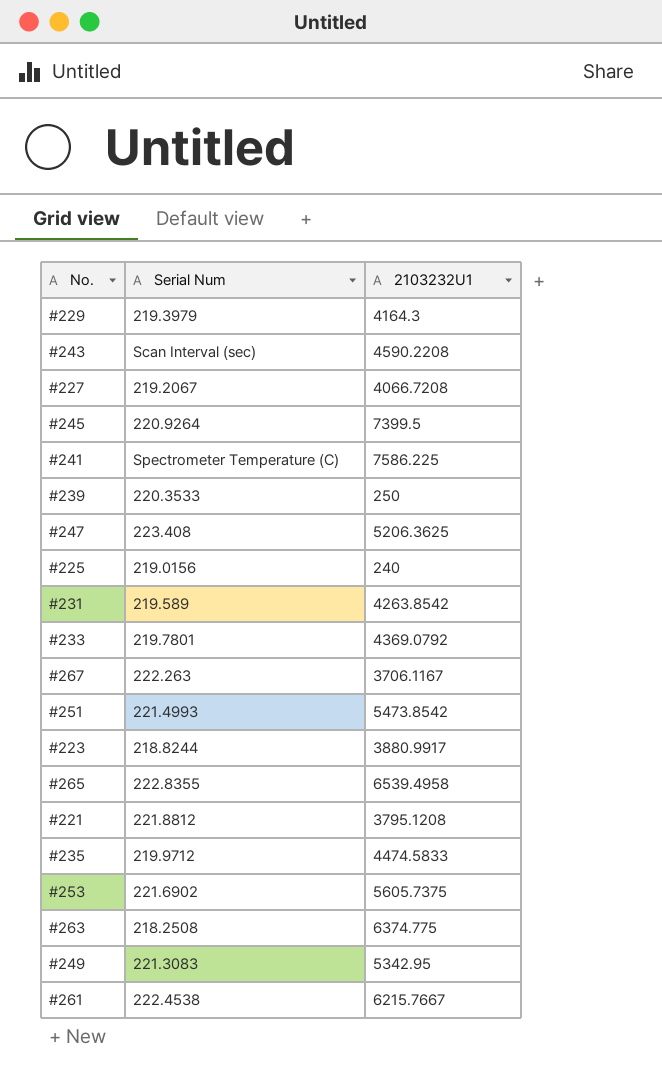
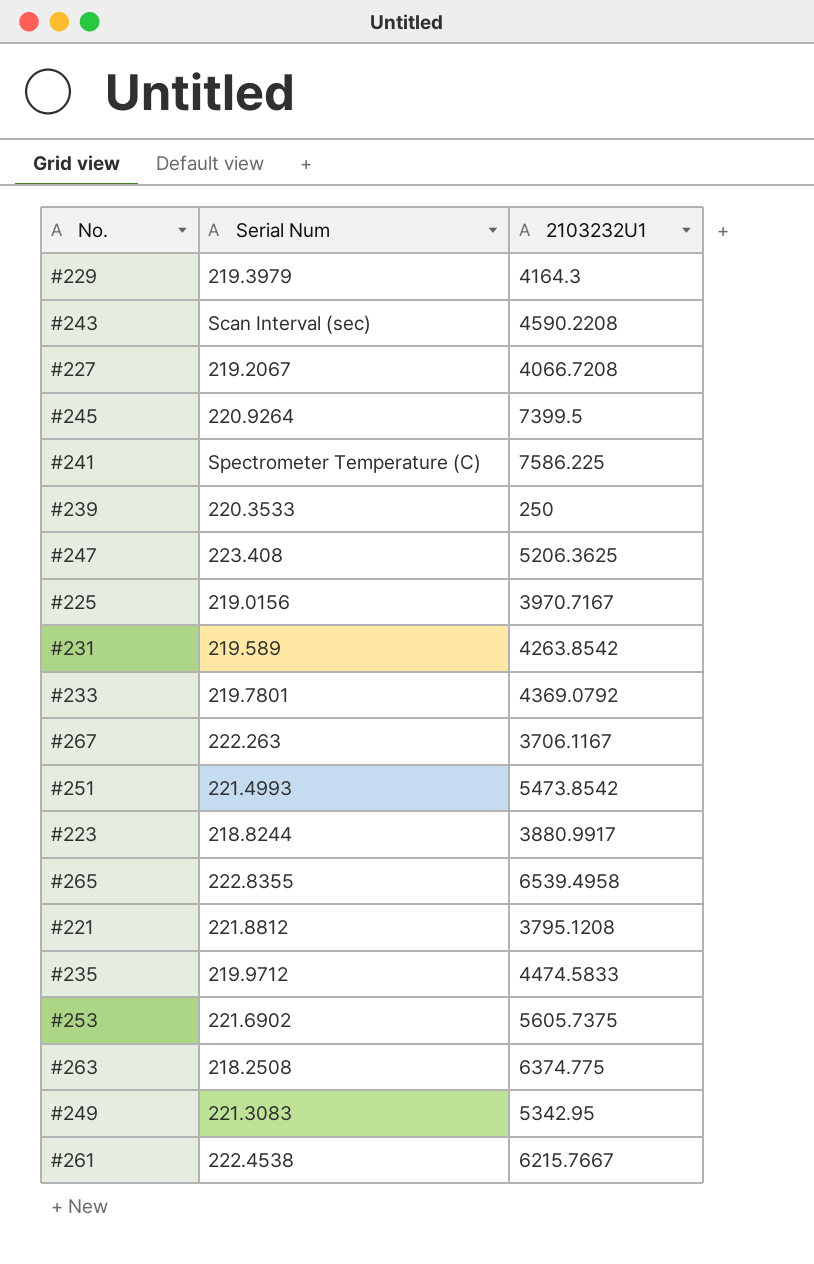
#225 | 2103232U1: 240 -> 3970.7167

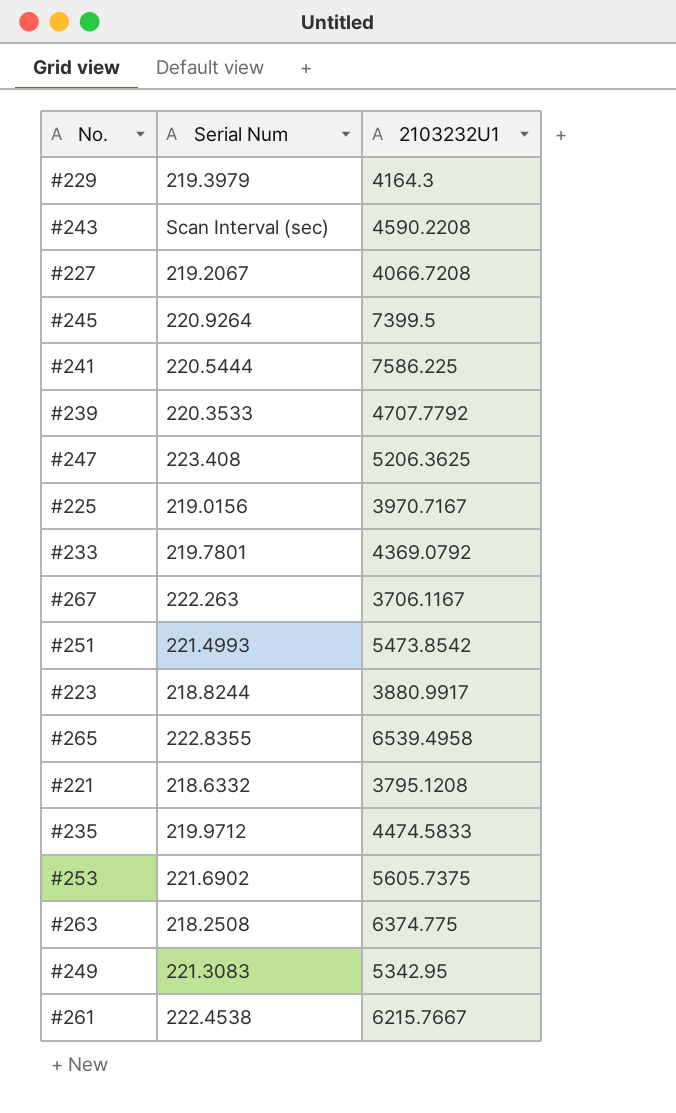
row #231: 219.589 | 4263.8542 -> none
#241 | Serial Num: Spectrometer Temperature (C) -> 220.5444
#239 | 2103232U1: 250 -> 4707.7792
#221 | Serial Num: 221.8812 -> 218.6332

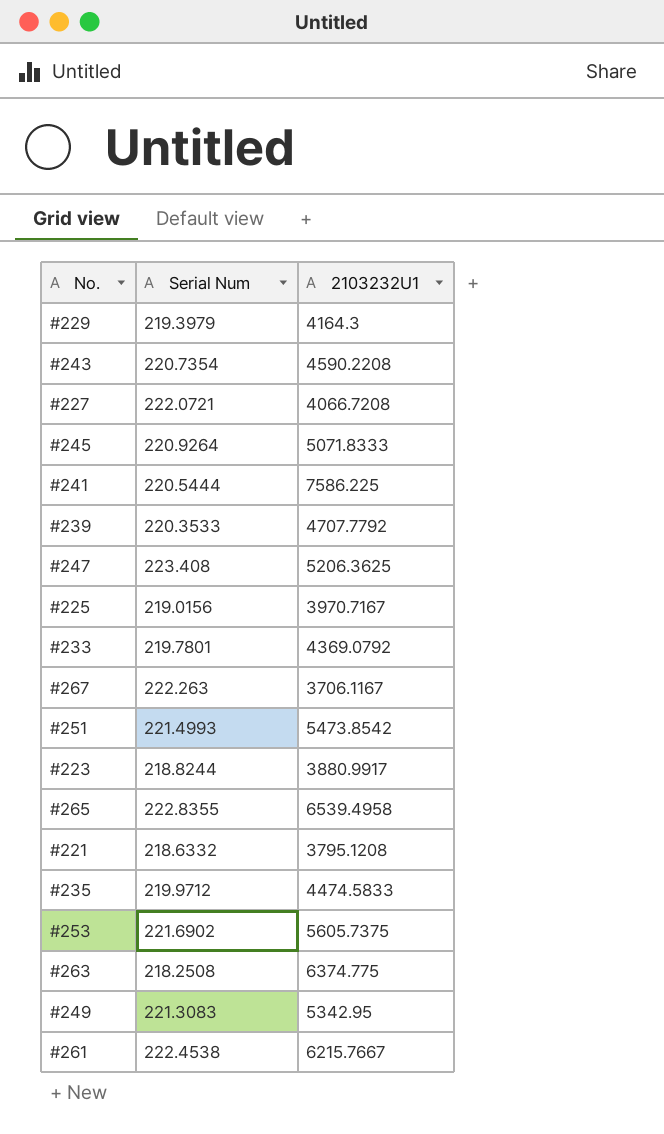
#243 | Serial Num: Scan Interval (sec) -> 220.7354
#227 | Serial Num: 219.2067 -> 222.0721
#245 | 2103232U1: 7399.5 -> 5071.8333

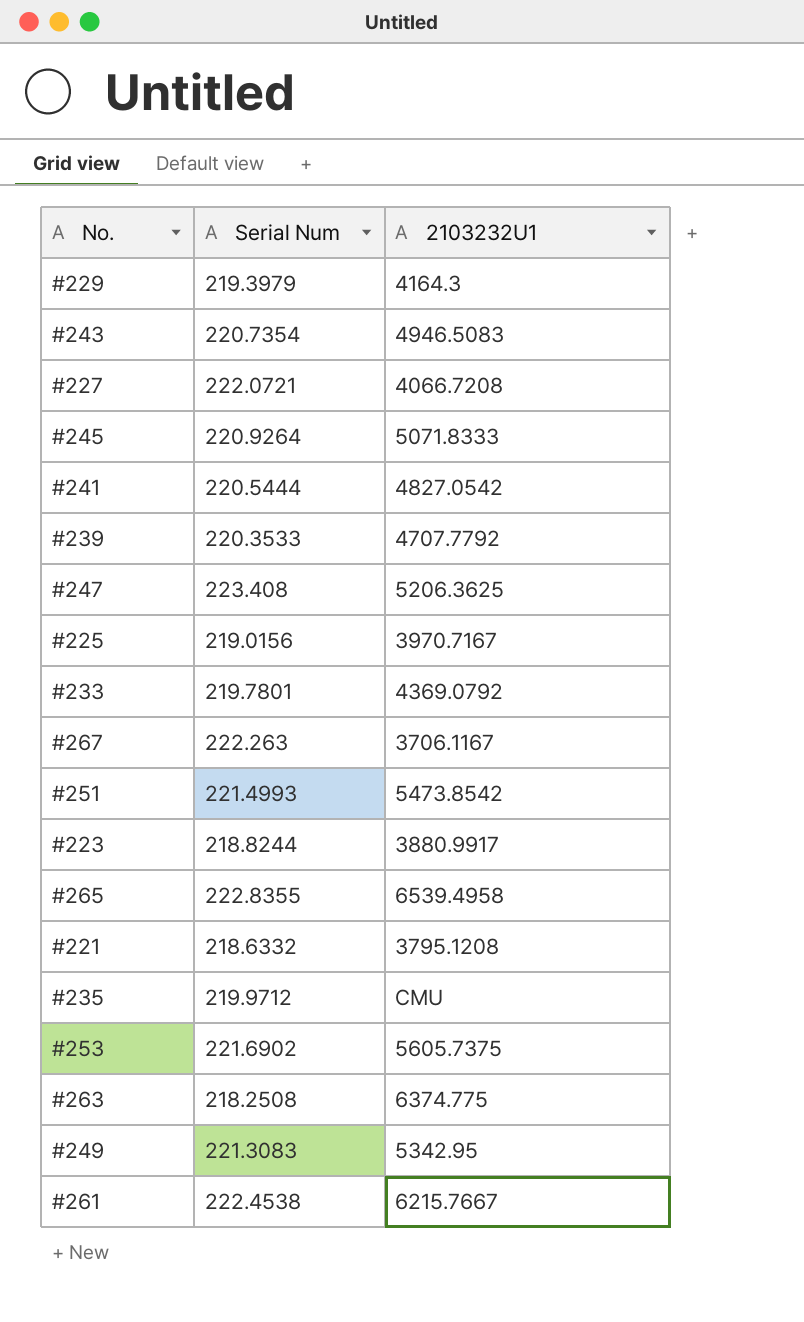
#243 | 2103232U1: 4590.2208 -> 4946.5083
#241 | 2103232U1: 7586.225 -> 4827.0542
#235 | 2103232U1: 4474.5833 -> CMU

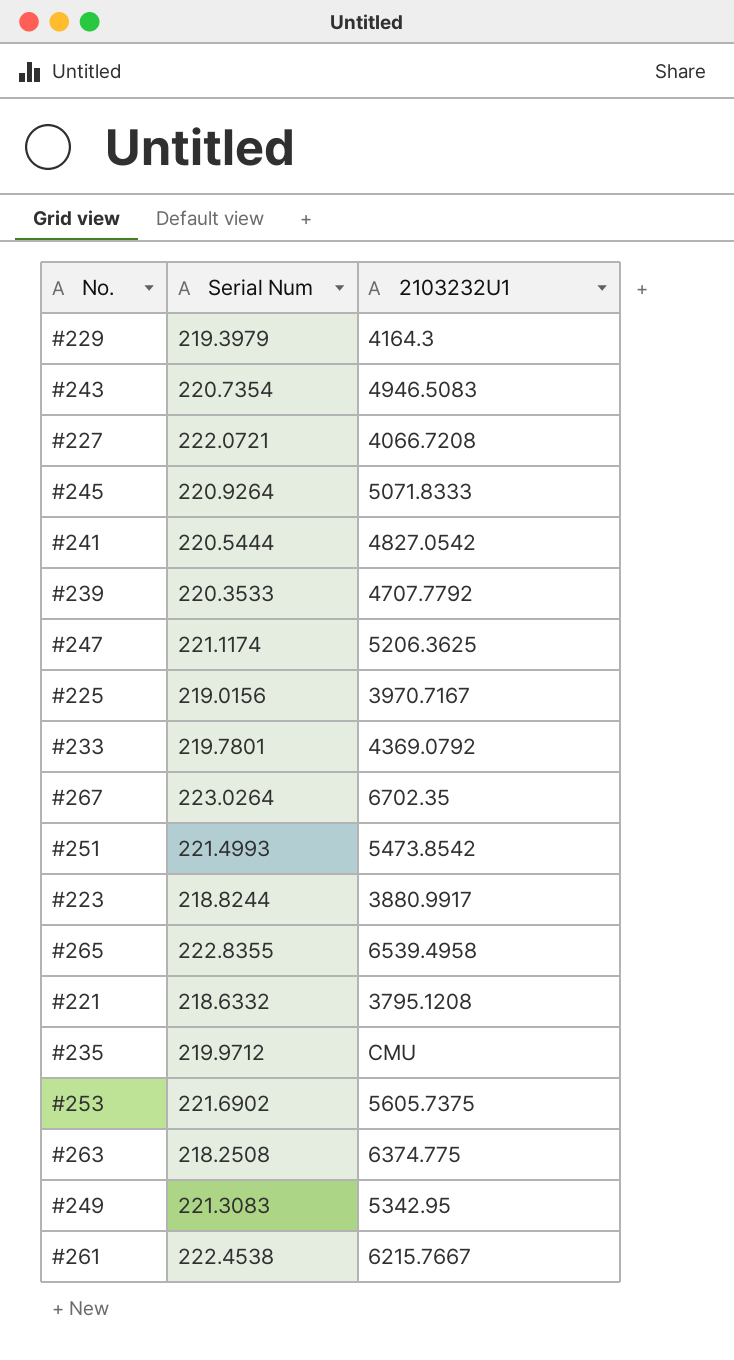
#247 | Serial Num: 223.408 -> 221.1174
#267 | Serial Num: 222.263 -> 223.0264
#267 | 2103232U1: 3706.1167 -> 6702.35

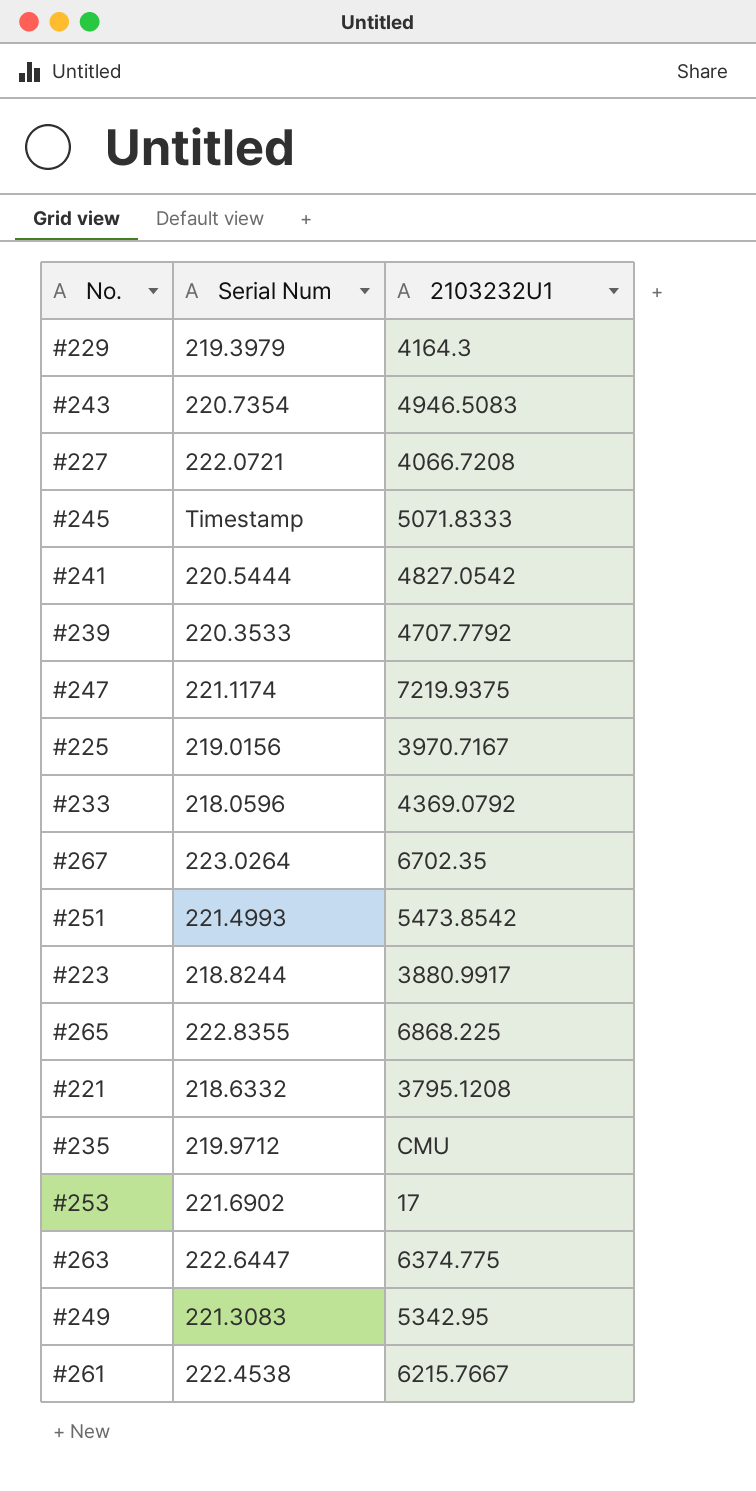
#245 | Serial Num: 220.9264 -> Timestamp
#247 | 2103232U1: 5206.3625 -> 7219.9375
#233 | Serial Num: 219.7801 -> 218.0596
#265 | 2103232U1: 6539.4958 -> 6868.225
#253 | 2103232U1: 5605.7375 -> 17
#263 | Serial Num: 218.2508 -> 222.6447

